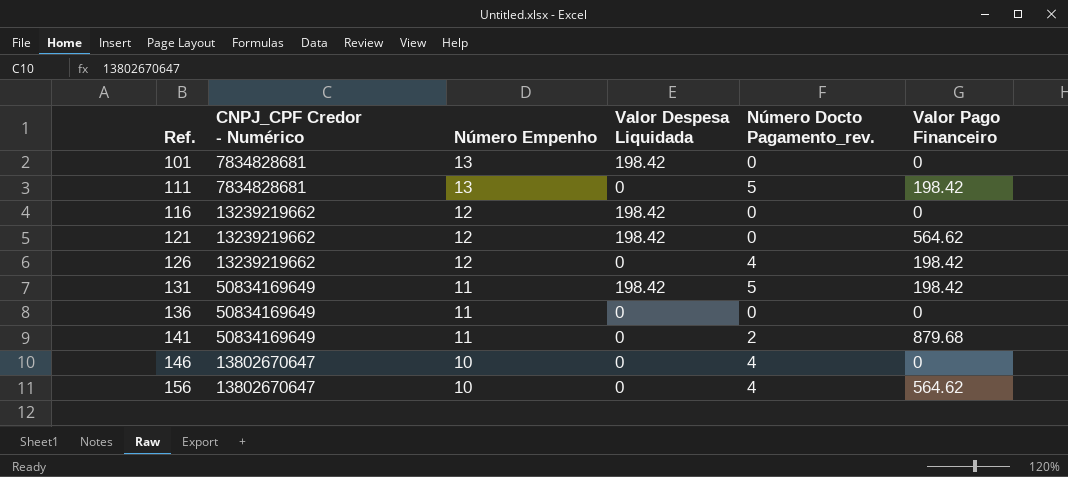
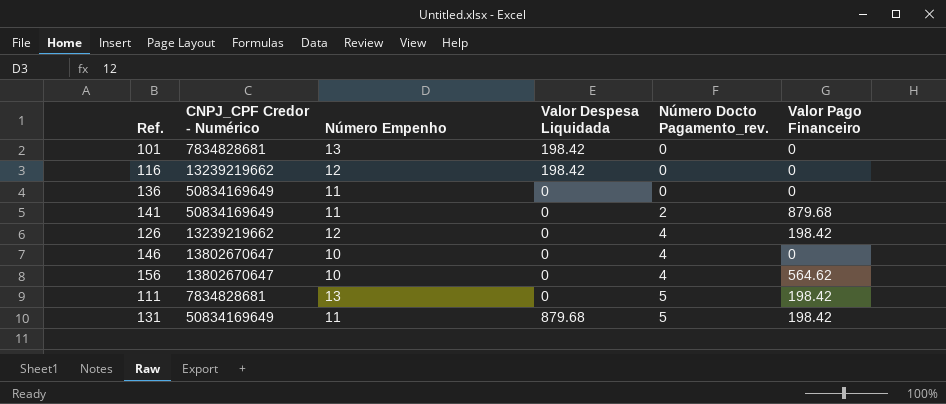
row order: Ref. ascending -> Número Docto Pagamento_rev. ascending
row 121: 13239219662 | 12 | 198.42 | 0 | 564.62 -> none
131 | Valor Despesa Liquidada: 198.42 -> 879.68

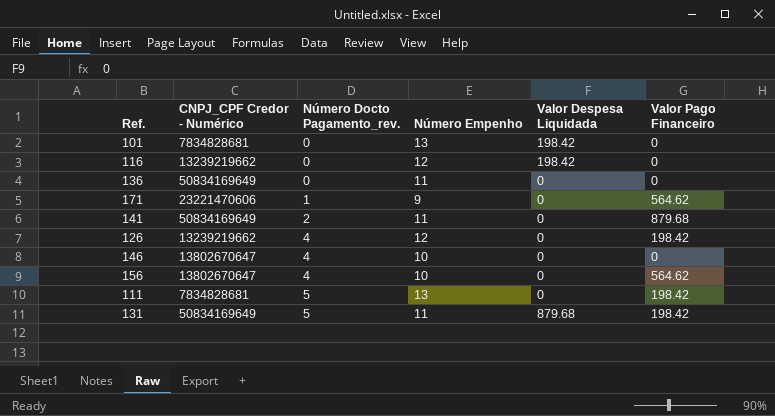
column Número Docto Pagamento_rev. | position: 5 -> 3
row 171: none -> 23221470606 | 1 | 9 | 0 | 564.62

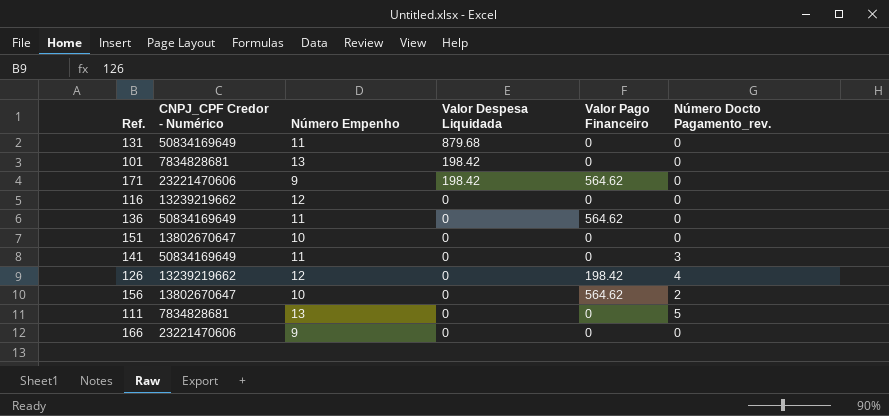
row order: Número Docto Pagamento_rev. ascending -> Valor Despesa Liquidada descending
column Número Docto Pagamento_rev. | position: 3 -> 6
row 146: 13802670647 | 4 | 10 | 0 | 0 -> none
131 | Valor Pago Financeiro: 198.42 -> 0
131 | Número Docto Pagamento_rev.: 5 -> 0
171 | Valor Despesa Liquidada: 0 -> 198.42
171 | Número Docto Pagamento_rev.: 1 -> 0
116 | Valor Despesa Liquidada: 198.42 -> 0
136 | Valor Pago Financeiro: 0 -> 564.62
row 151: none -> 13802670647 | 10 | 0 | 0 | 0
141 | Valor Pago Financeiro: 879.68 -> 0
141 | Número Docto Pagamento_rev.: 2 -> 3
156 | Número Docto Pagamento_rev.: 4 -> 2
111 | Valor Pago Financeiro: 198.42 -> 0
row 166: none -> 23221470606 | 9 | 0 | 0 | 0

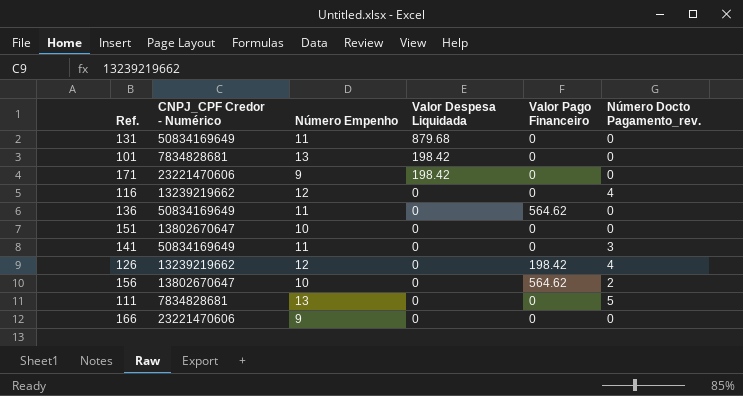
171 | Valor Pago Financeiro: 564.62 -> 0
116 | Número Docto Pagamento_rev.: 0 -> 4

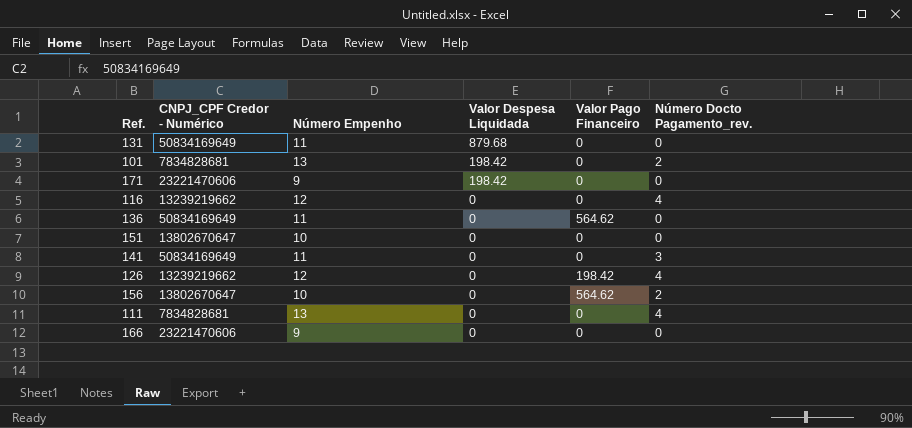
101 | Número Docto Pagamento_rev.: 0 -> 2
111 | Número Docto Pagamento_rev.: 5 -> 4

